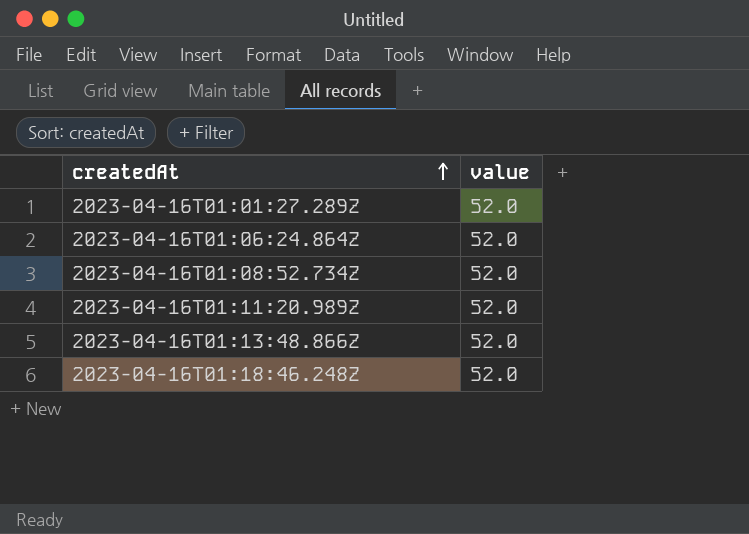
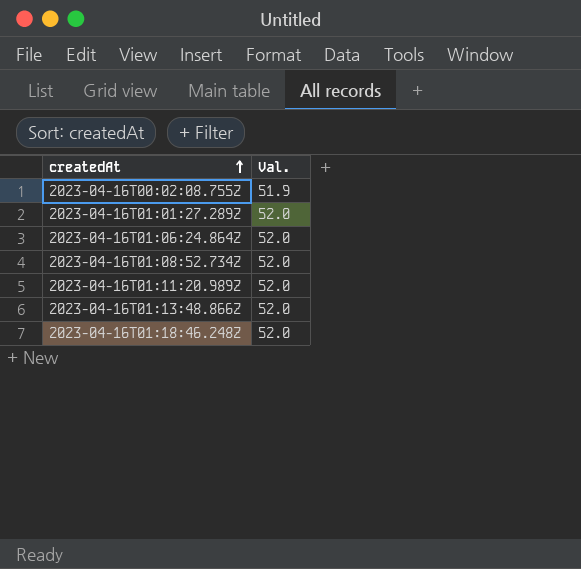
column name: value -> Val.
row 2023-04-16T00:02:08.755Z: none -> 51.9

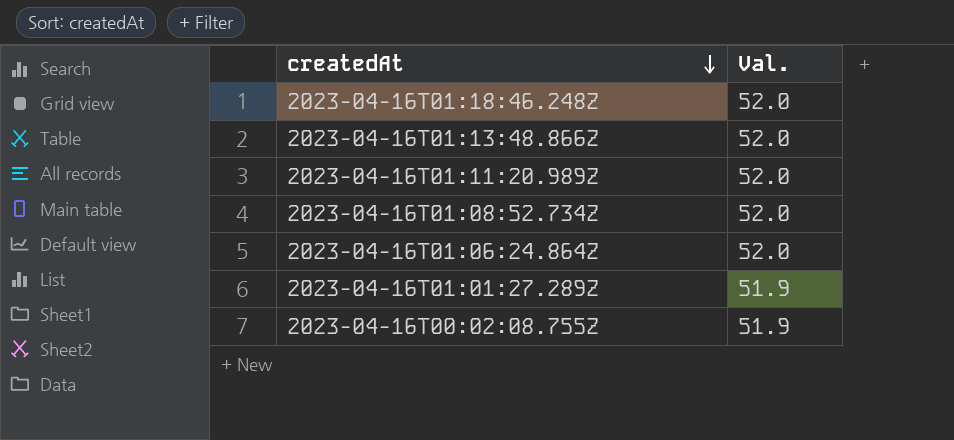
row order: createdAt ascending -> createdAt descending
2023-04-16T01:01:27.289Z | Val.: 52.0 -> 51.9

